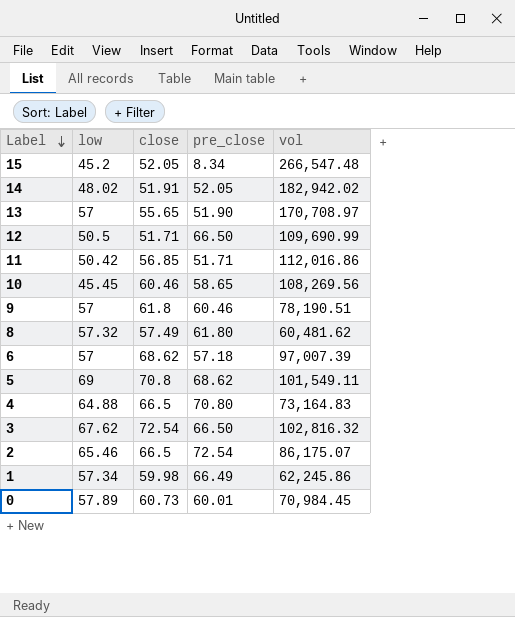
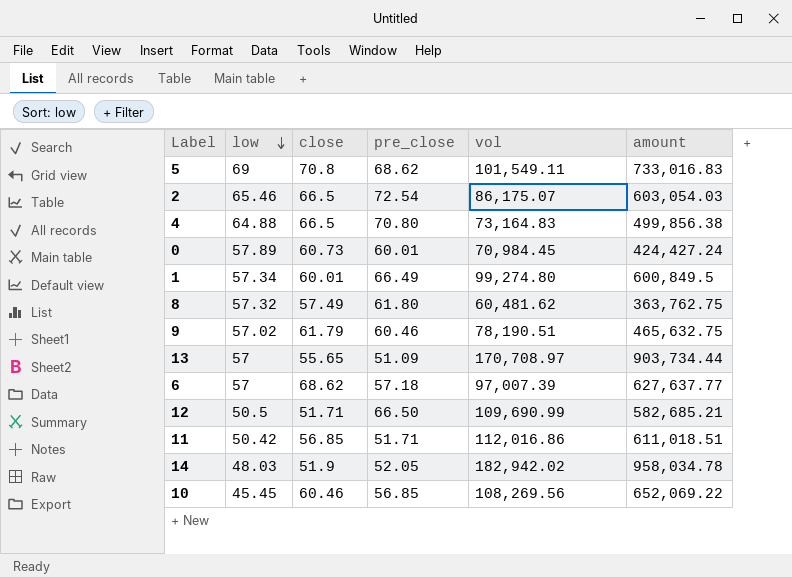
row order: Label descending -> low descending
column amount | position: none -> 6
row 15: 45.2 | 52.05 | 8.34 | 266,547.48 -> none
row 3: 67.62 | 72.54 | 66.50 | 102,816.32 -> none
1 | close: 59.98 -> 60.01
1 | vol: 62,245.86 -> 99,274.80
9 | low: 57 -> 57.02
9 | close: 61.8 -> 61.79
13 | pre_close: 51.90 -> 51.09
14 | low: 48.02 -> 48.03
14 | close: 51.91 -> 51.9
10 | pre_close: 58.65 -> 56.85

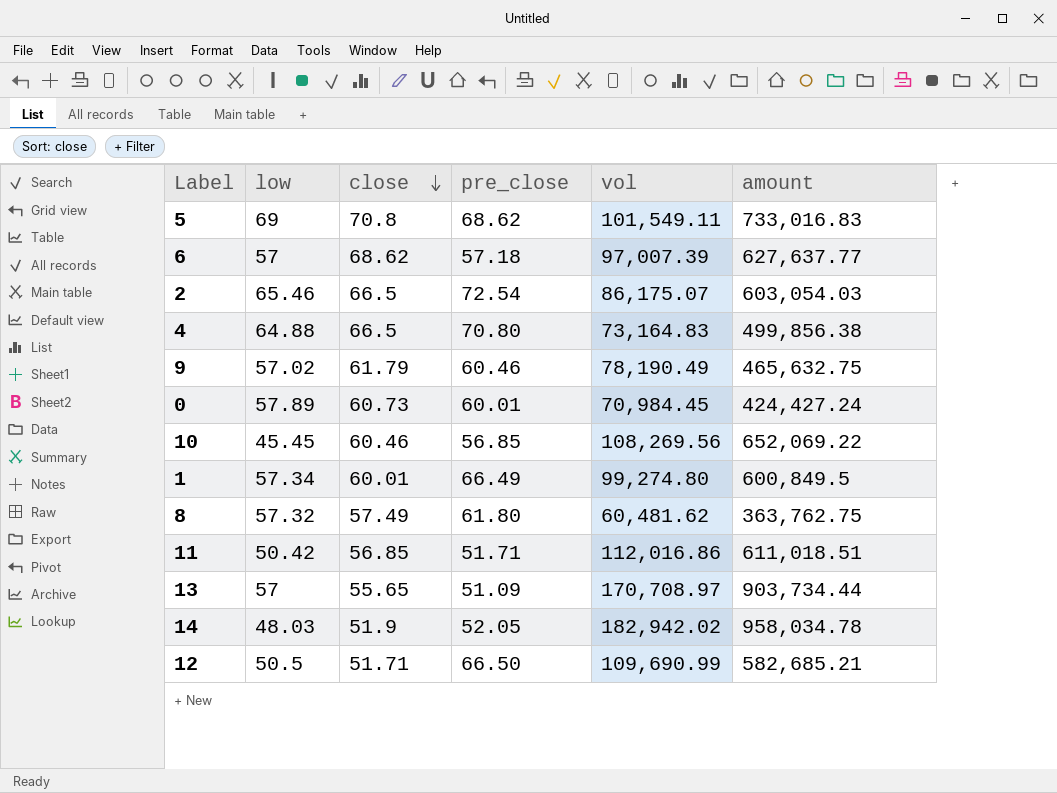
row order: low descending -> close descending
9 | vol: 78,190.51 -> 78,190.49

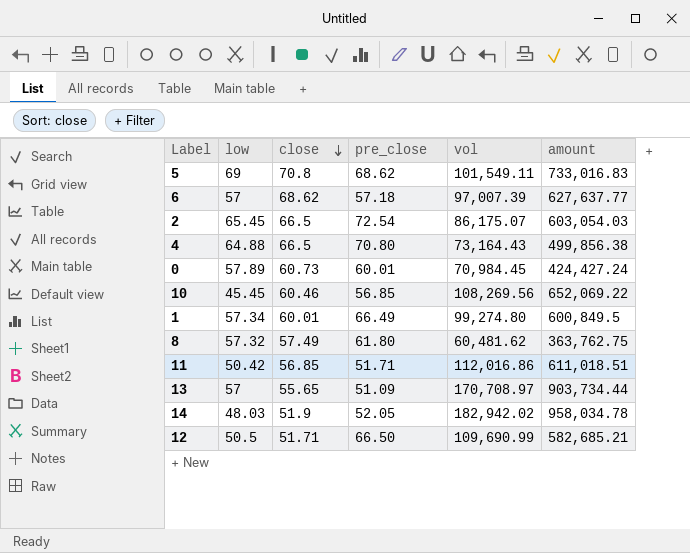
row 9: 57.02 | 61.79 | 60.46 | 78,190.49 | 465,632.75 -> none
2 | low: 65.46 -> 65.45
4 | vol: 73,164.83 -> 73,164.43

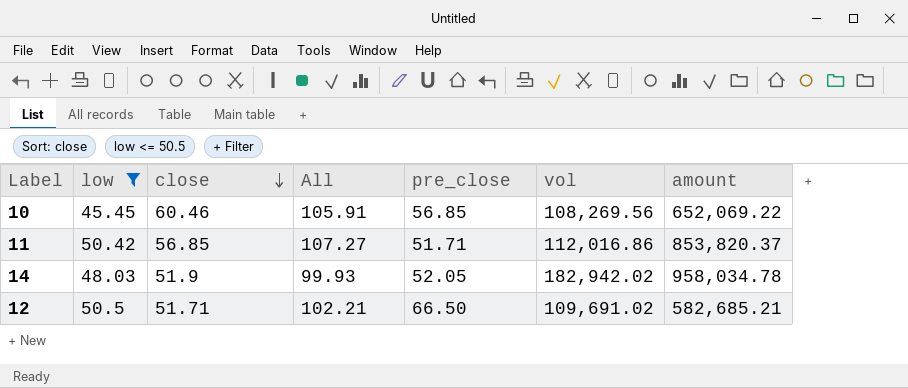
filter: none -> low <= 50.5
column All | formula: none -> [low] + [close]
11 | amount: 611,018.51 -> 853,820.37
12 | vol: 109,690.99 -> 109,691.02

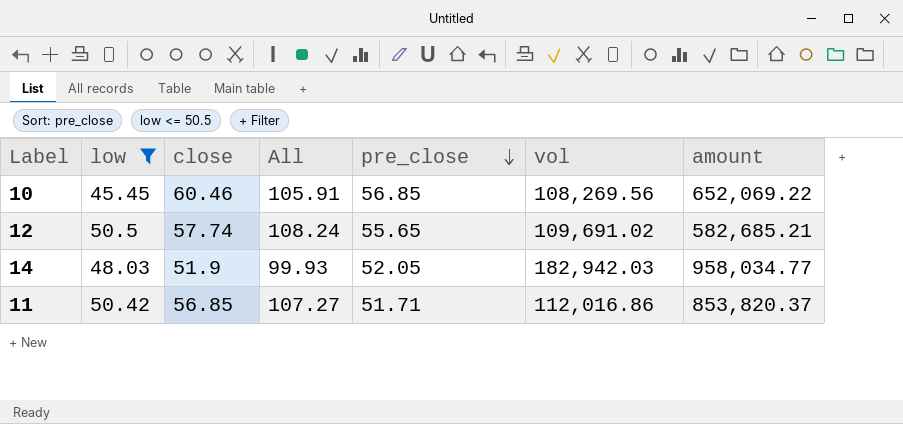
row order: close descending -> pre_close descending
12 | close: 51.71 -> 57.74
12 | All: 102.21 -> 108.24
12 | pre_close: 66.50 -> 55.65
14 | vol: 182,942.02 -> 182,942.03
14 | amount: 958,034.78 -> 958,034.77

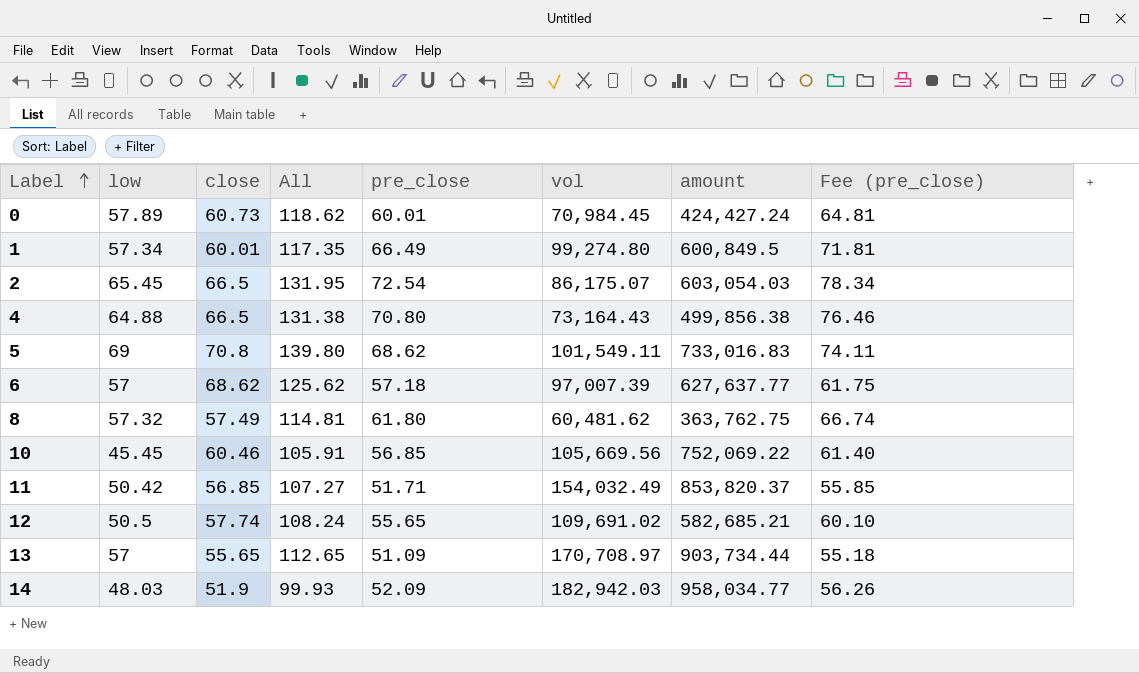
filter: low <= 50.5 -> none
row order: pre_close descending -> Label ascending
column Fee (pre_close) | formula: none -> [pre_close] * 1.08
10 | vol: 108,269.56 -> 105,669.56
10 | amount: 652,069.22 -> 752,069.22
11 | vol: 112,016.86 -> 154,032.49
14 | pre_close: 52.05 -> 52.09

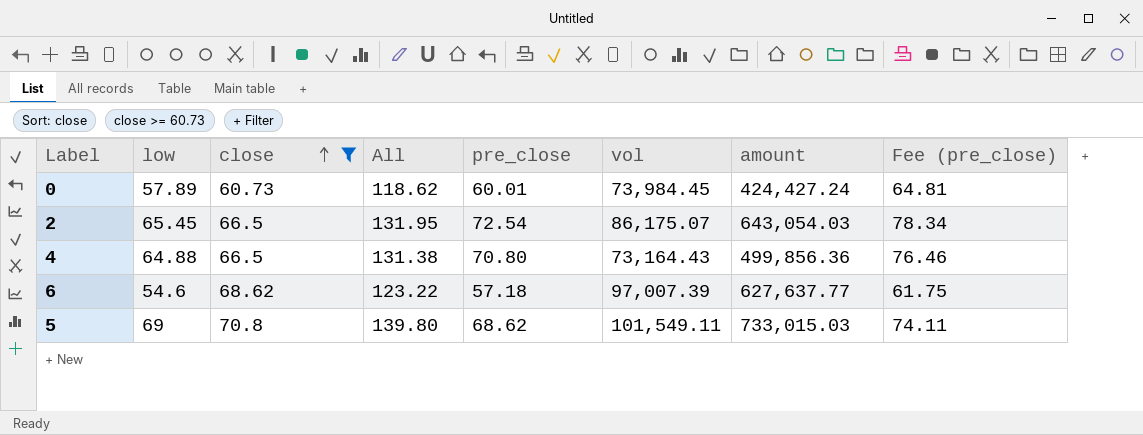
filter: none -> close >= 60.73
row order: Label ascending -> close ascending
0 | vol: 70,984.45 -> 73,984.45
2 | amount: 603,054.03 -> 643,054.03
4 | amount: 499,856.38 -> 499,856.36
6 | low: 57 -> 54.6
6 | All: 125.62 -> 123.22
5 | amount: 733,016.83 -> 733,015.03

